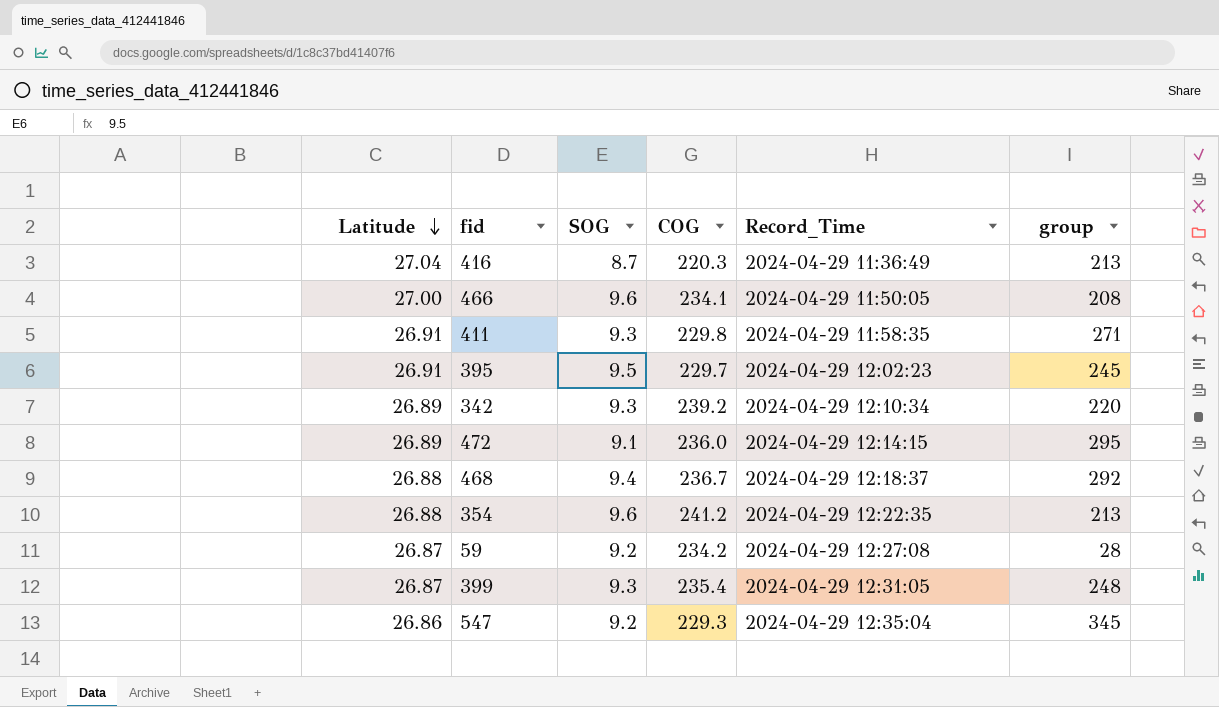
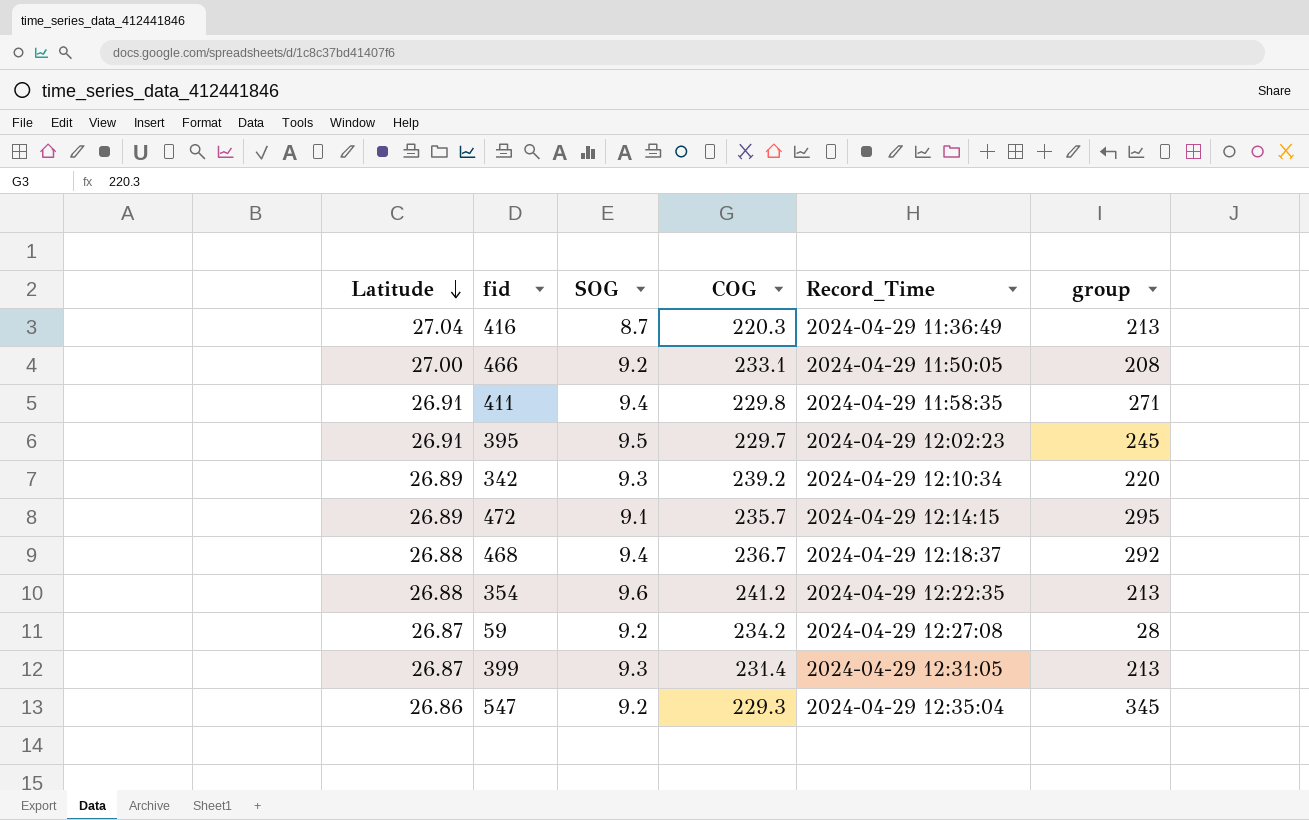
466 | SOG: 9.6 -> 9.2
466 | COG: 234.1 -> 233.1
411 | SOG: 9.3 -> 9.4
472 | COG: 236.0 -> 235.7
399 | COG: 235.4 -> 231.4
399 | group: 248 -> 213

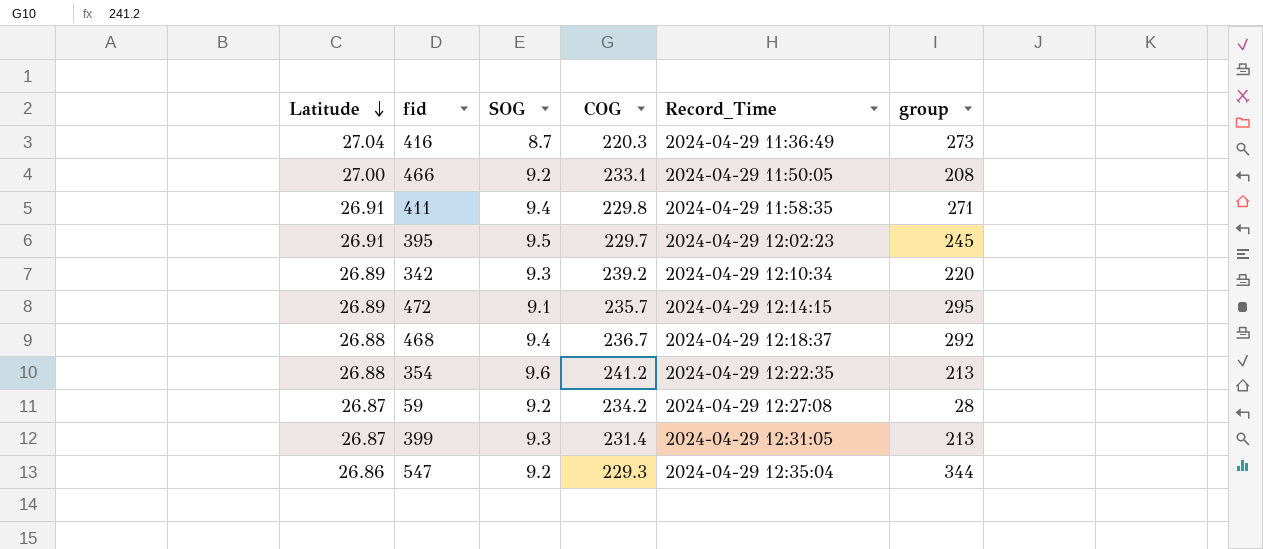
416 | group: 213 -> 273
547 | group: 345 -> 344

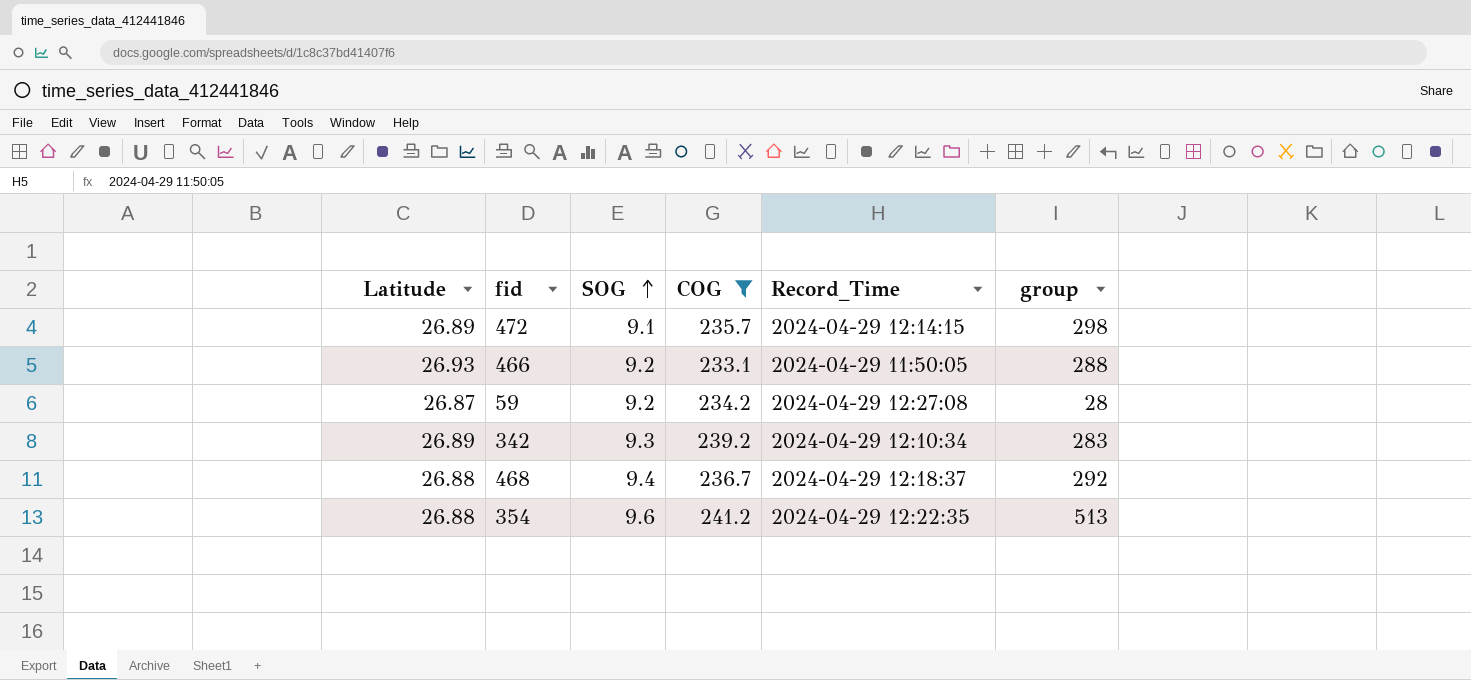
filter: none -> COG >= 233.1
row order: Latitude descending -> SOG ascending
472 | group: 295 -> 298
466 | Latitude: 27.00 -> 26.93
466 | group: 208 -> 288
342 | group: 220 -> 283
354 | group: 213 -> 513

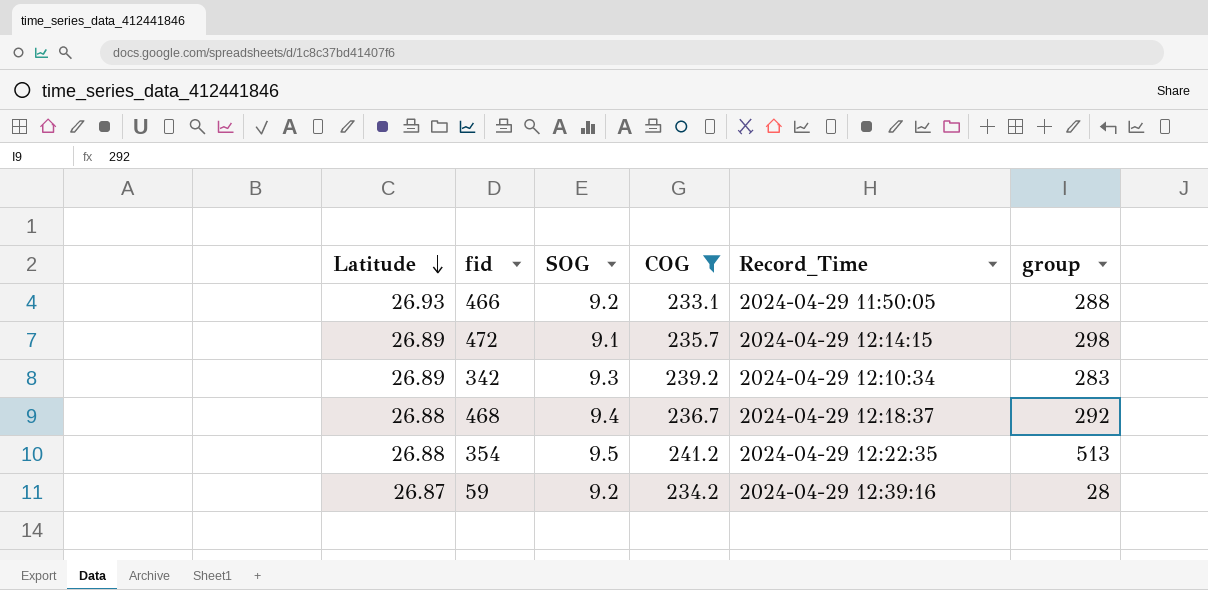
row order: SOG ascending -> Latitude descending
354 | SOG: 9.6 -> 9.5
59 | Record_Time: 2024-04-29 12:27:08 -> 2024-04-29 12:39:16

